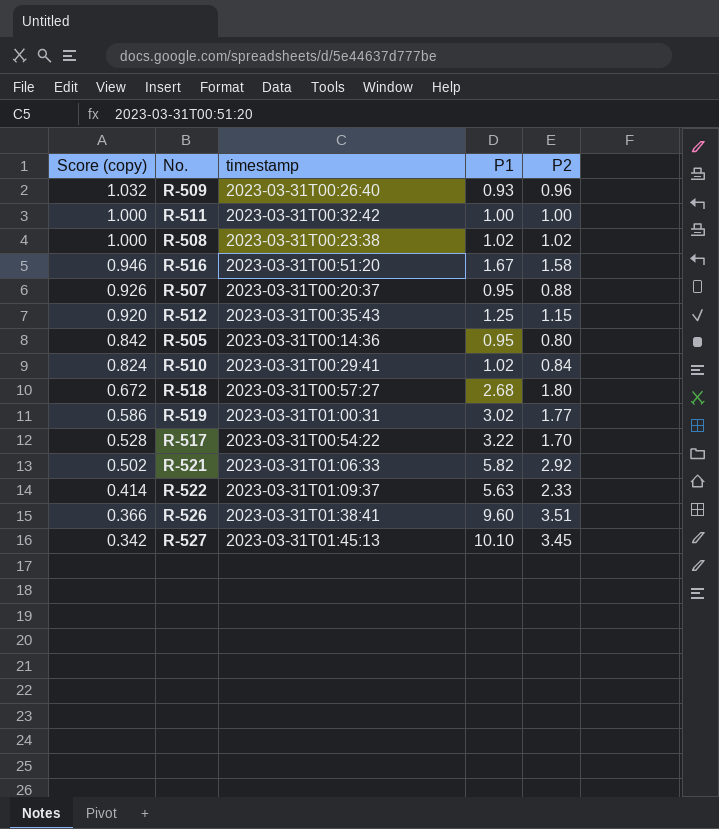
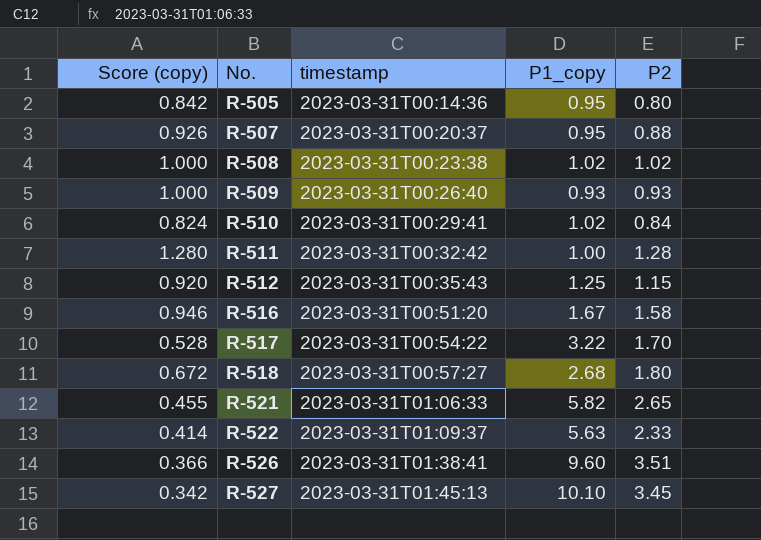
row order: Score (copy) descending -> No. ascending
column name: P1 -> P1_copy
row R-519: 0.586 | 2023-03-31T01:00:31 | 3.02 | 1.77 -> none
R-509 | Score (copy): 1.032 -> 1.000
R-509 | P2: 0.96 -> 0.93
R-511 | Score (copy): 1.000 -> 1.280
R-511 | P2: 1.00 -> 1.28
R-521 | Score (copy): 0.502 -> 0.455
R-521 | P2: 2.92 -> 2.65

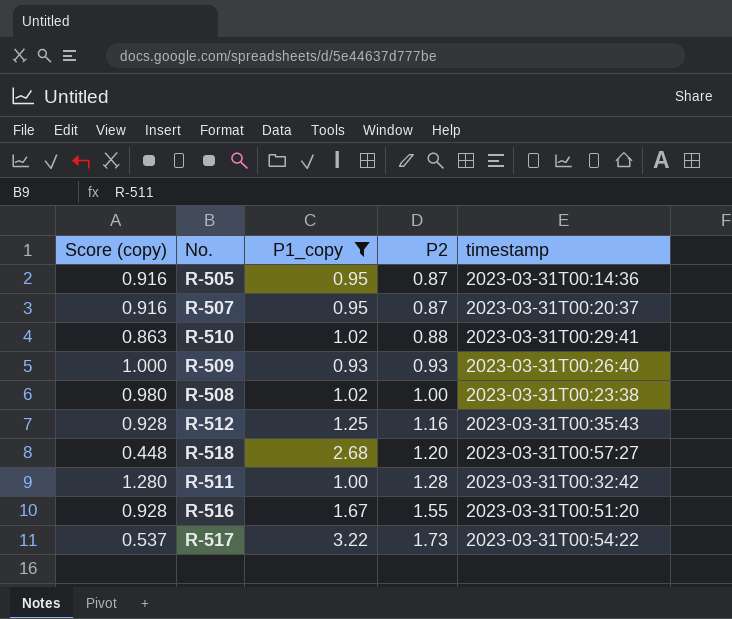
filter: none -> P1_copy <= 3.22
row order: No. ascending -> P2 ascending
column timestamp | position: 3 -> 5
R-505 | Score (copy): 0.842 -> 0.916
R-505 | P2: 0.80 -> 0.87
R-507 | Score (copy): 0.926 -> 0.916
R-507 | P2: 0.88 -> 0.87
R-510 | Score (copy): 0.824 -> 0.863
R-510 | P2: 0.84 -> 0.88
R-508 | Score (copy): 1.000 -> 0.980
R-508 | P2: 1.02 -> 1.00
R-512 | Score (copy): 0.920 -> 0.928
R-512 | P2: 1.15 -> 1.16
R-518 | Score (copy): 0.672 -> 0.448
R-518 | P2: 1.80 -> 1.20
R-516 | Score (copy): 0.946 -> 0.928
R-516 | P2: 1.58 -> 1.55
R-517 | Score (copy): 0.528 -> 0.537
R-517 | P2: 1.70 -> 1.73

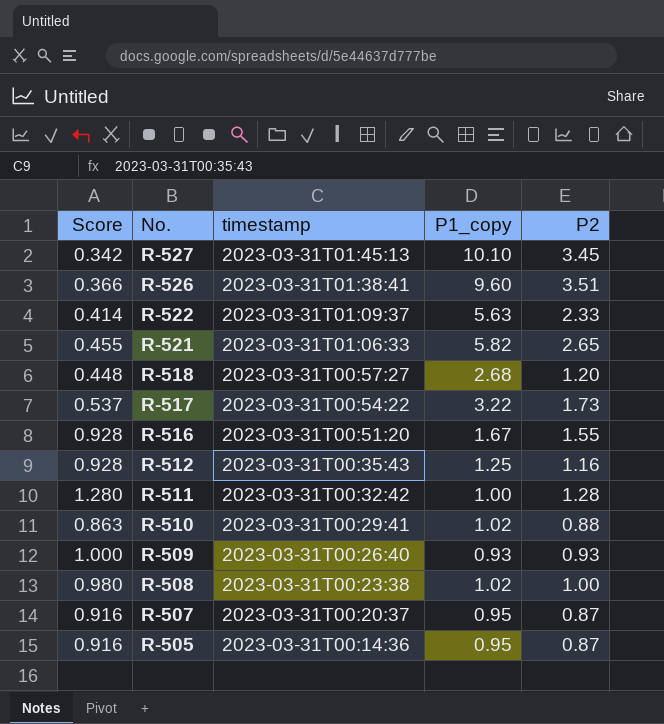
filter: P1_copy <= 3.22 -> none
row order: P2 ascending -> No. descending
column name: Score (copy) -> Score
column timestamp | position: 5 -> 3

